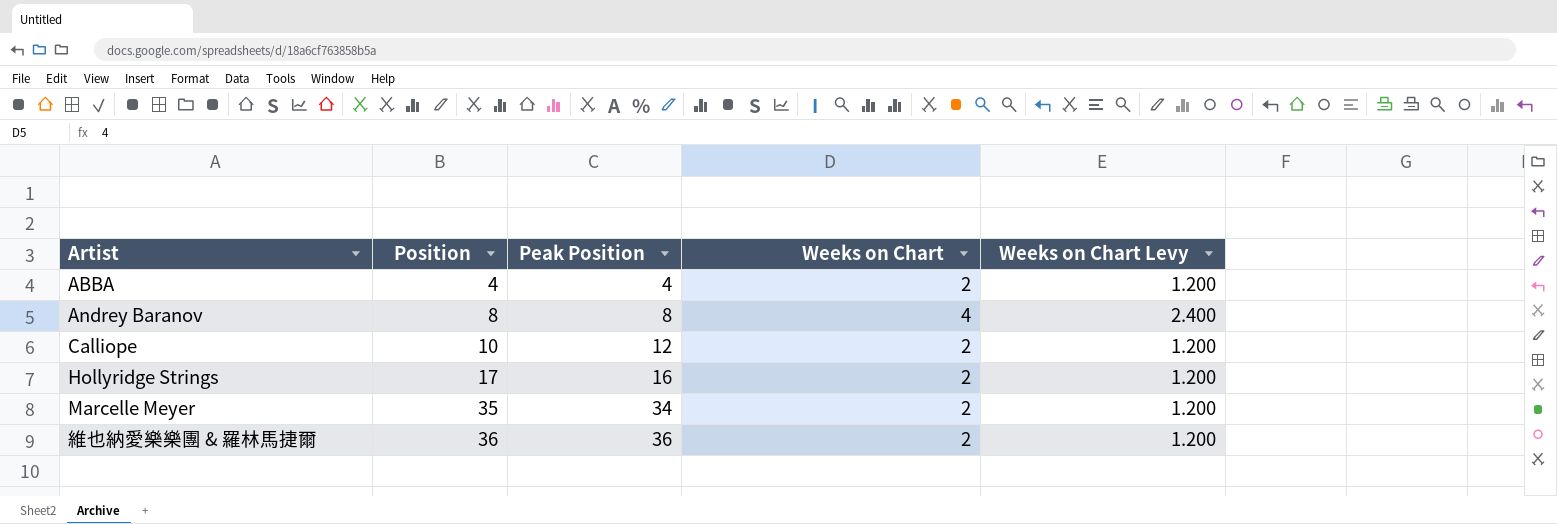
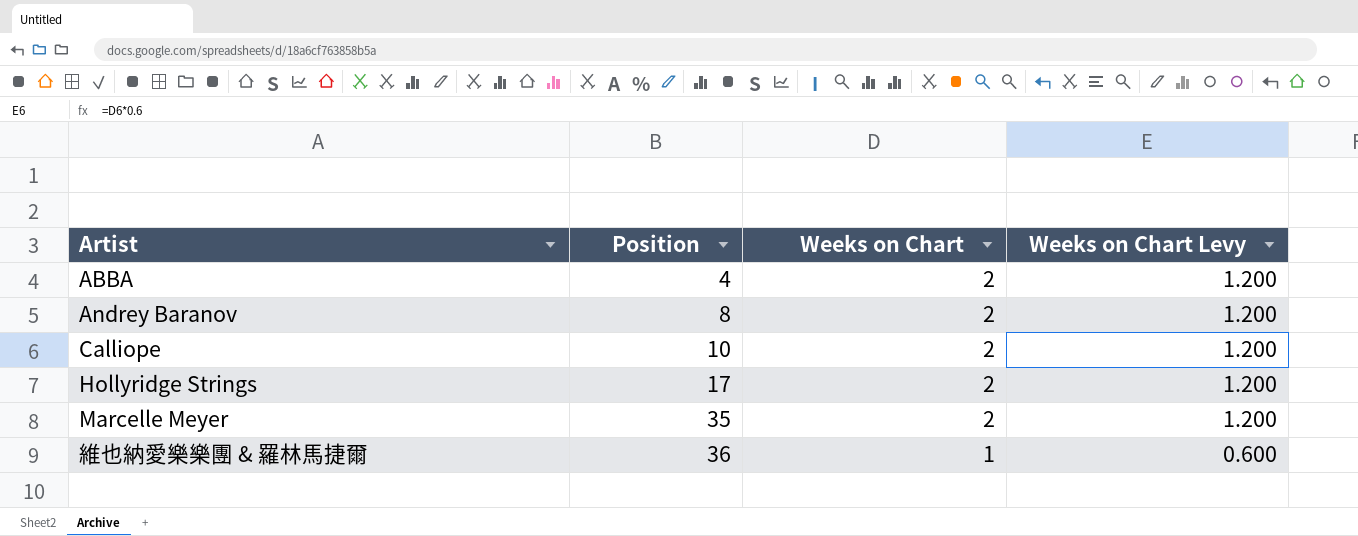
column Peak Position | position: 3 -> none
Andrey Baranov | Weeks on Chart: 4 -> 2
Andrey Baranov | Weeks on Chart Levy: 2.400 -> 1.200
維也納愛樂樂團 & 羅林馬捷爾 | Weeks on Chart: 2 -> 1
維也納愛樂樂團 & 羅林馬捷爾 | Weeks on Chart Levy: 1.200 -> 0.600

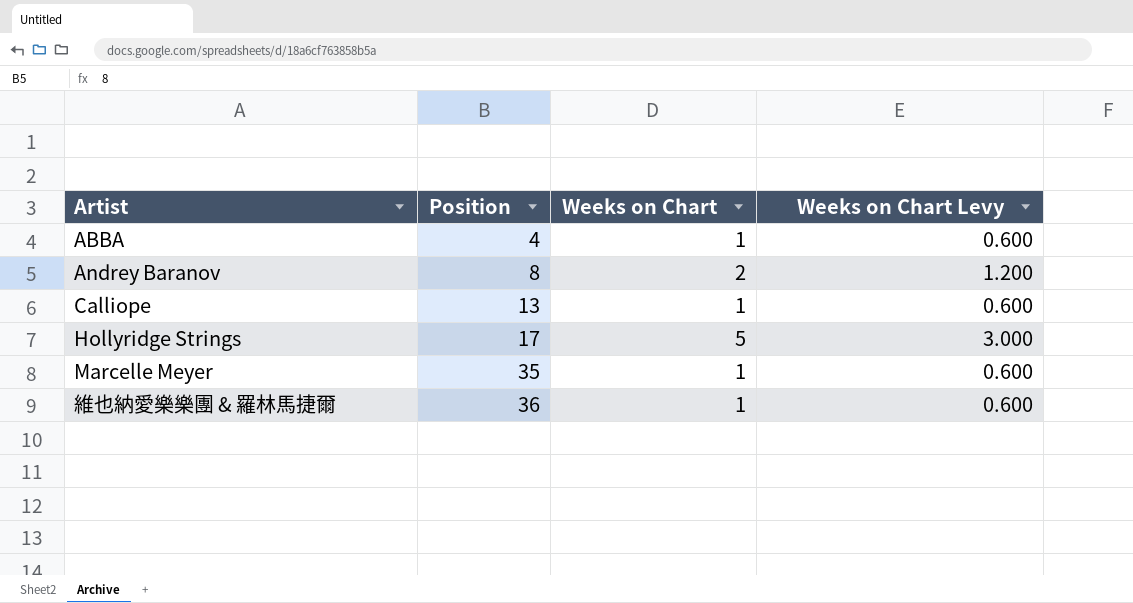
ABBA | Weeks on Chart: 2 -> 1
ABBA | Weeks on Chart Levy: 1.200 -> 0.600
Calliope | Position: 10 -> 13
Calliope | Weeks on Chart: 2 -> 1
Calliope | Weeks on Chart Levy: 1.200 -> 0.600
Hollyridge Strings | Weeks on Chart: 2 -> 5
Hollyridge Strings | Weeks on Chart Levy: 1.200 -> 3.000
Marcelle Meyer | Weeks on Chart: 2 -> 1
Marcelle Meyer | Weeks on Chart Levy: 1.200 -> 0.600

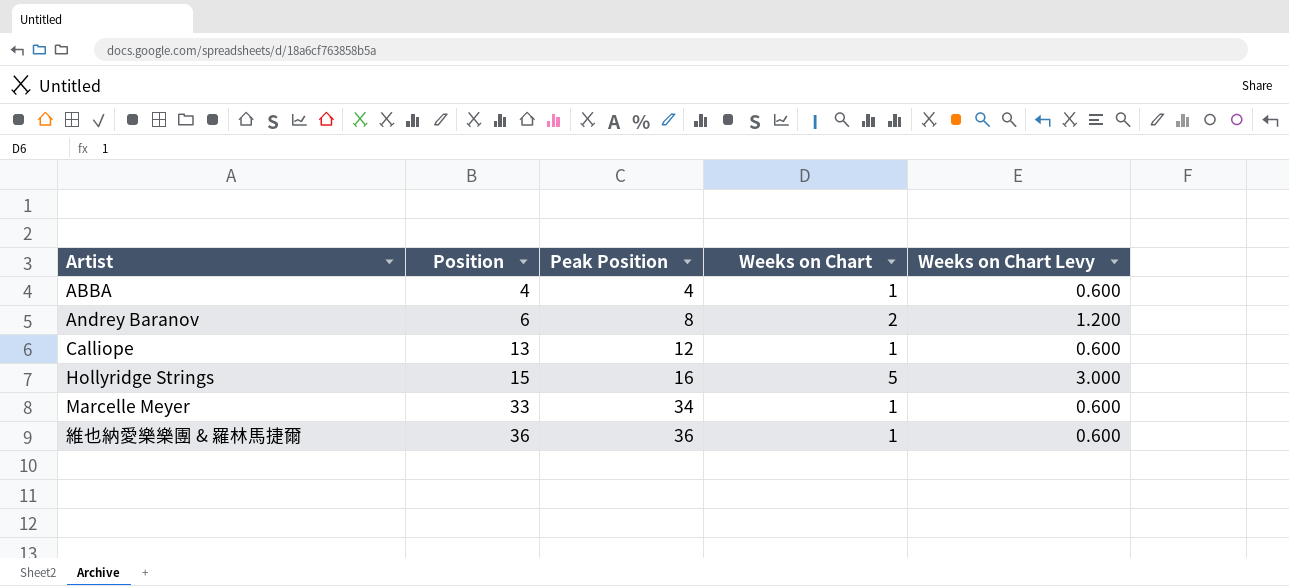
column Peak Position | position: none -> 3
Andrey Baranov | Position: 8 -> 6
Hollyridge Strings | Position: 17 -> 15
Marcelle Meyer | Position: 35 -> 33

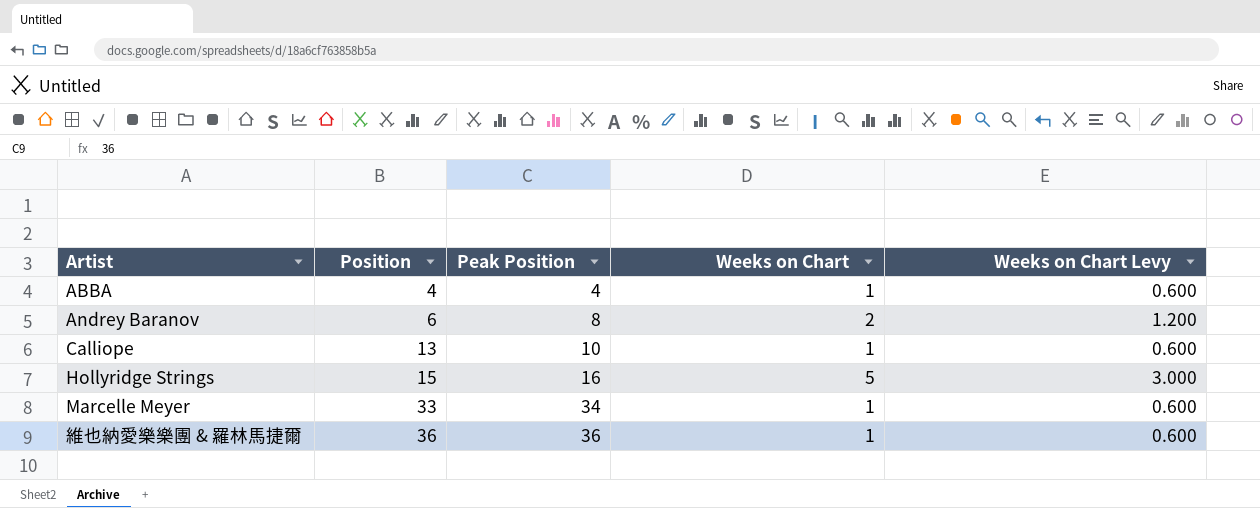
Calliope | Peak Position: 12 -> 10

